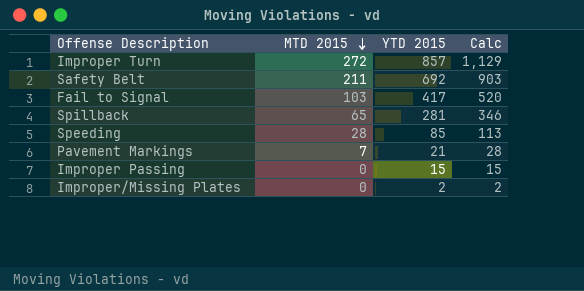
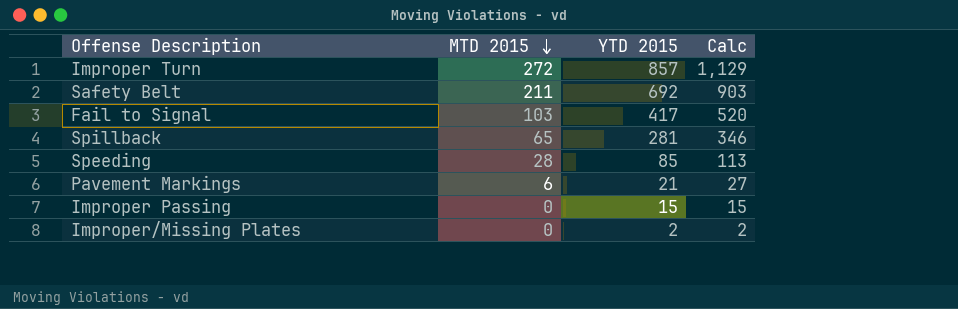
Pavement Markings | MTD 2015: 7 -> 6
Pavement Markings | Calc: 28 -> 27

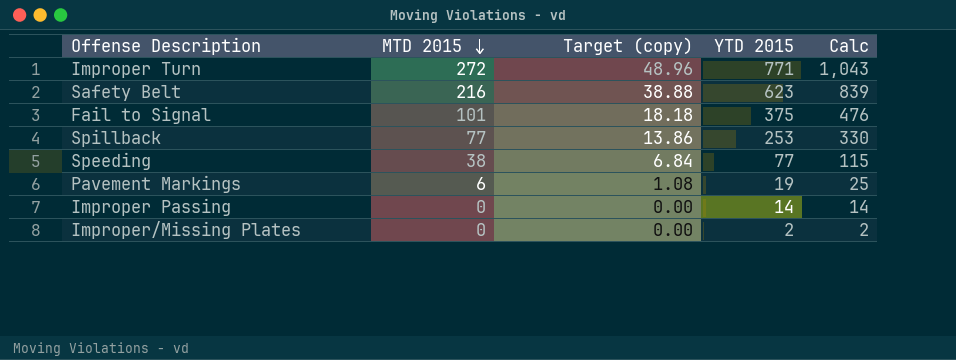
column Target (copy) | formula: none -> [MTD 2015] * 0.18
Improper Turn | YTD 2015: 857 -> 771
Improper Turn | Calc: 1,129 -> 1,043
Safety Belt | MTD 2015: 211 -> 216
Safety Belt | YTD 2015: 692 -> 623
Safety Belt | Calc: 903 -> 839
Fail to Signal | MTD 2015: 103 -> 101
Fail to Signal | YTD 2015: 417 -> 375
Fail to Signal | Calc: 520 -> 476
Spillback | MTD 2015: 65 -> 77
Spillback | YTD 2015: 281 -> 253
Spillback | Calc: 346 -> 330
Speeding | MTD 2015: 28 -> 38
Speeding | YTD 2015: 85 -> 77
Speeding | Calc: 113 -> 115
Pavement Markings | YTD 2015: 21 -> 19
Pavement Markings | Calc: 27 -> 25
Improper Passing | YTD 2015: 15 -> 14
Improper Passing | Calc: 15 -> 14

